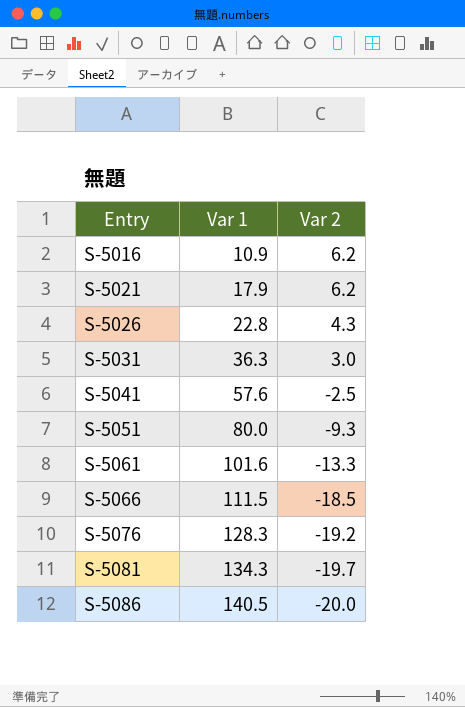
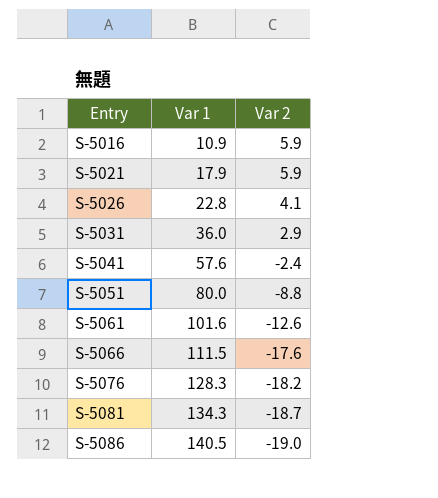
S-5016 | Var 2: 6.2 -> 5.9
S-5021 | Var 2: 6.2 -> 5.9
S-5026 | Var 2: 4.3 -> 4.1
S-5031 | Var 1: 36.3 -> 36.0
S-5031 | Var 2: 3.0 -> 2.9
S-5041 | Var 2: -2.5 -> -2.4
S-5051 | Var 2: -9.3 -> -8.8
S-5061 | Var 2: -13.3 -> -12.6
S-5066 | Var 2: -18.5 -> -17.6
S-5076 | Var 2: -19.2 -> -18.2
S-5081 | Var 2: -19.7 -> -18.7
S-5086 | Var 2: -20.0 -> -19.0

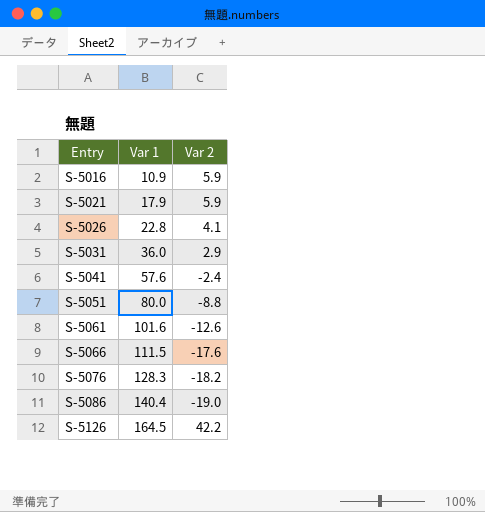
row S-5081: 134.3 | -18.7 -> none
S-5086 | Var 1: 140.5 -> 140.4
row S-5126: none -> 164.5 | 42.2

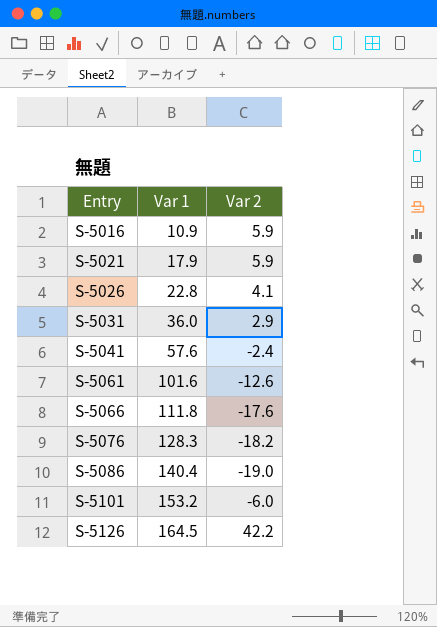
row S-5051: 80.0 | -8.8 -> none
S-5066 | Var 1: 111.5 -> 111.8
row S-5101: none -> 153.2 | -6.0

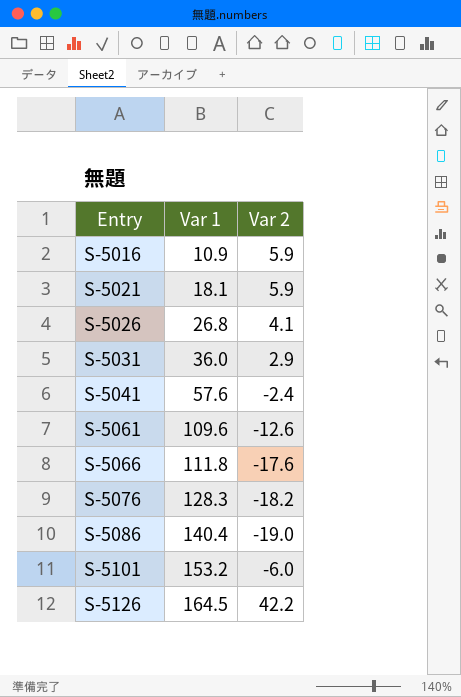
S-5021 | Var 1: 17.9 -> 18.1
S-5026 | Var 1: 22.8 -> 26.8
S-5061 | Var 1: 101.6 -> 109.6

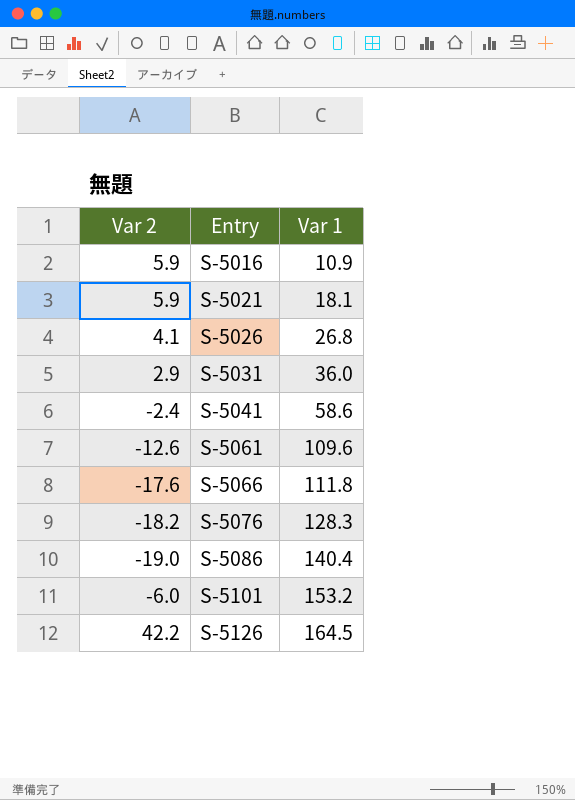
column Var 2 | position: 3 -> 1
S-5041 | Var 1: 57.6 -> 58.6

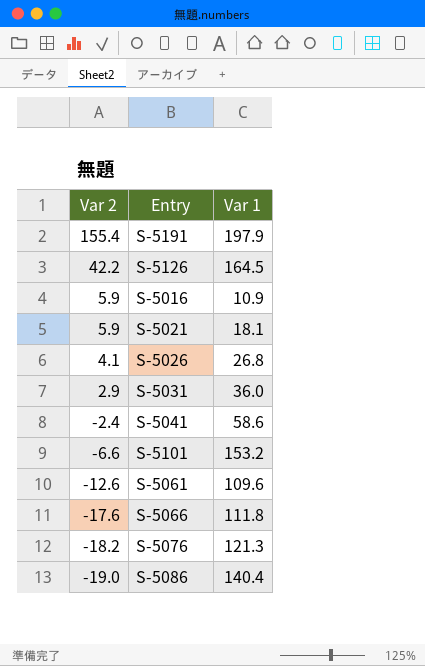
row order: Entry ascending -> Var 2 descending
row S-5191: none -> 155.4 | 197.9
S-5101 | Var 2: -6.0 -> -6.6
S-5076 | Var 1: 128.3 -> 121.3

